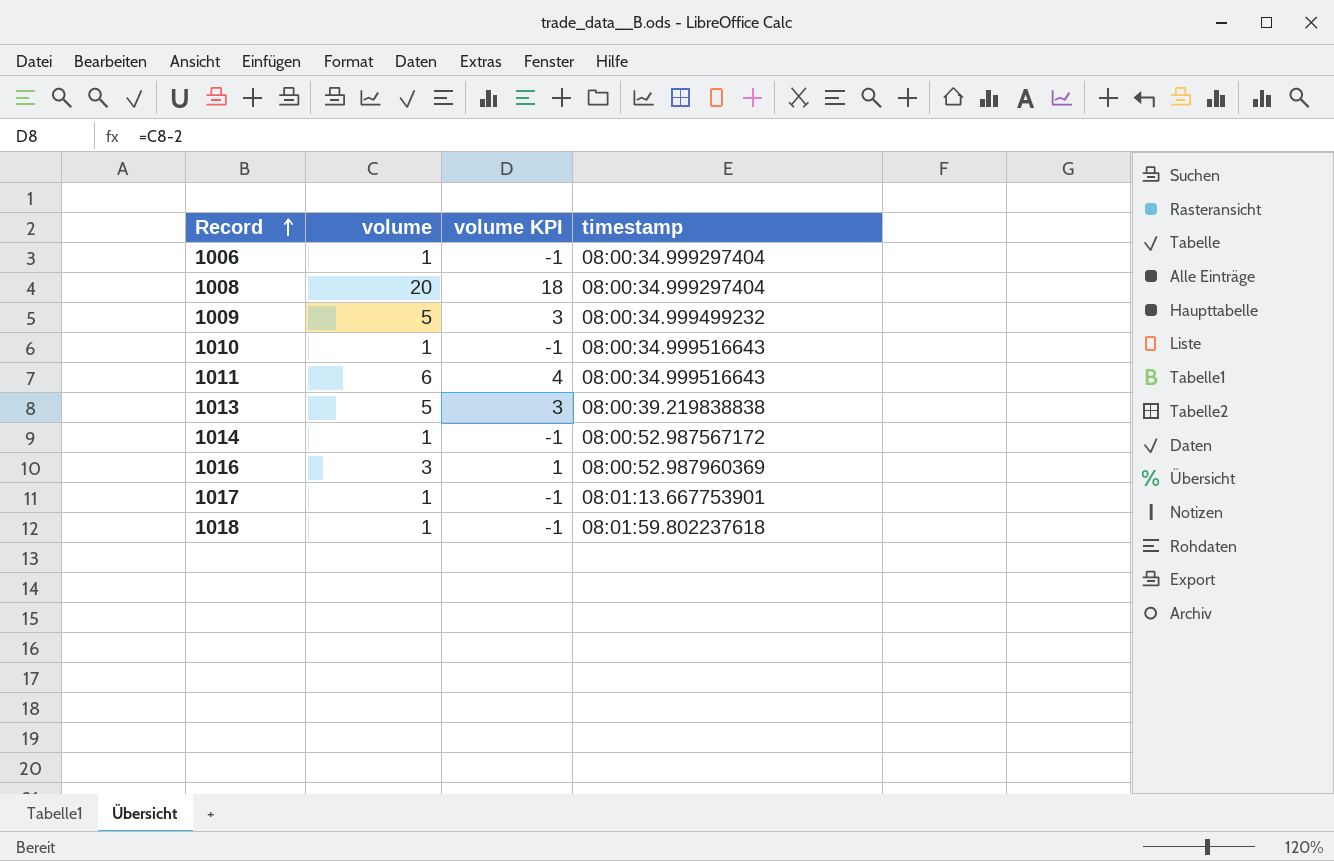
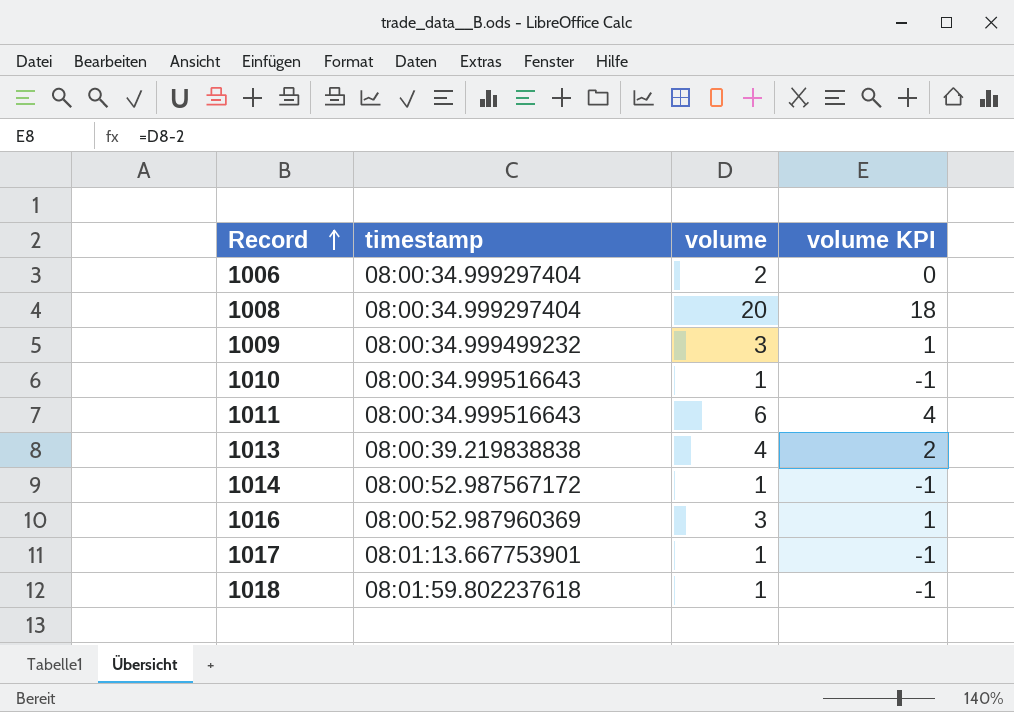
column timestamp | position: 4 -> 2
1006 | volume: 1 -> 2
1006 | volume KPI: -1 -> 0
1009 | volume: 5 -> 3
1009 | volume KPI: 3 -> 1
1013 | volume: 5 -> 4
1013 | volume KPI: 3 -> 2

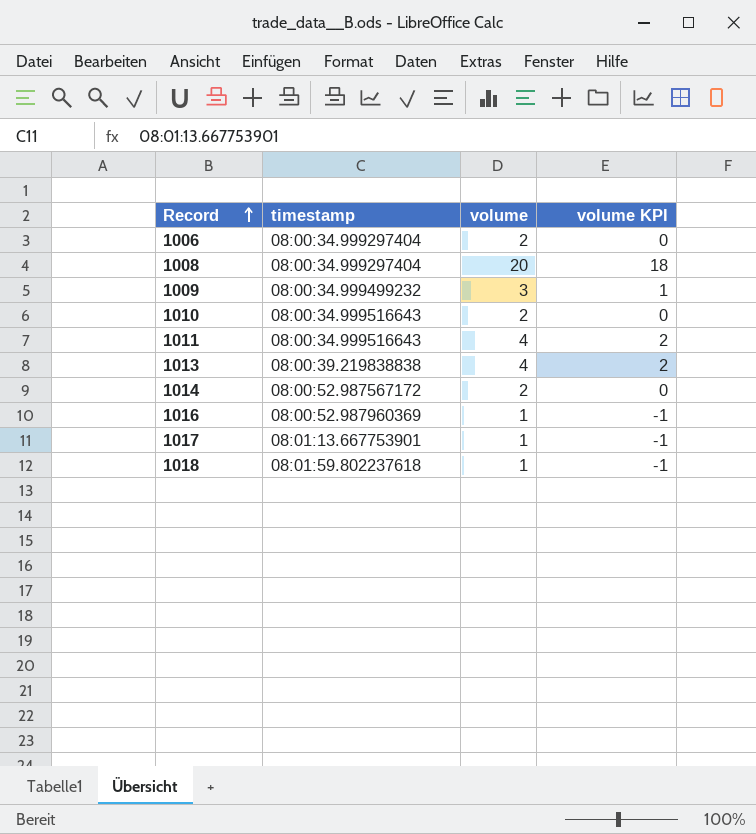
1010 | volume: 1 -> 2
1010 | volume KPI: -1 -> 0
1011 | volume: 6 -> 4
1011 | volume KPI: 4 -> 2
1014 | volume: 1 -> 2
1014 | volume KPI: -1 -> 0
1016 | volume: 3 -> 1
1016 | volume KPI: 1 -> -1

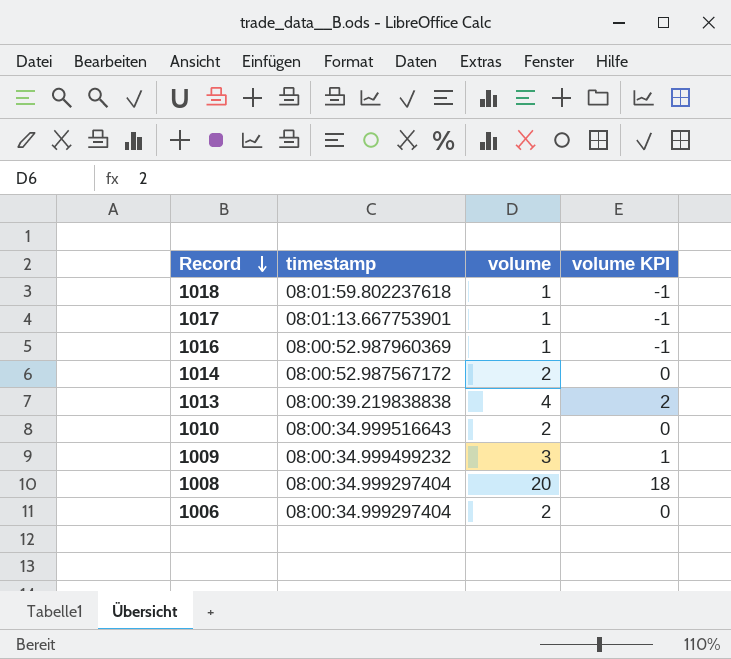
row order: Record ascending -> Record descending
row 1011: 08:00:34.999516643 | 4 | 2 -> none

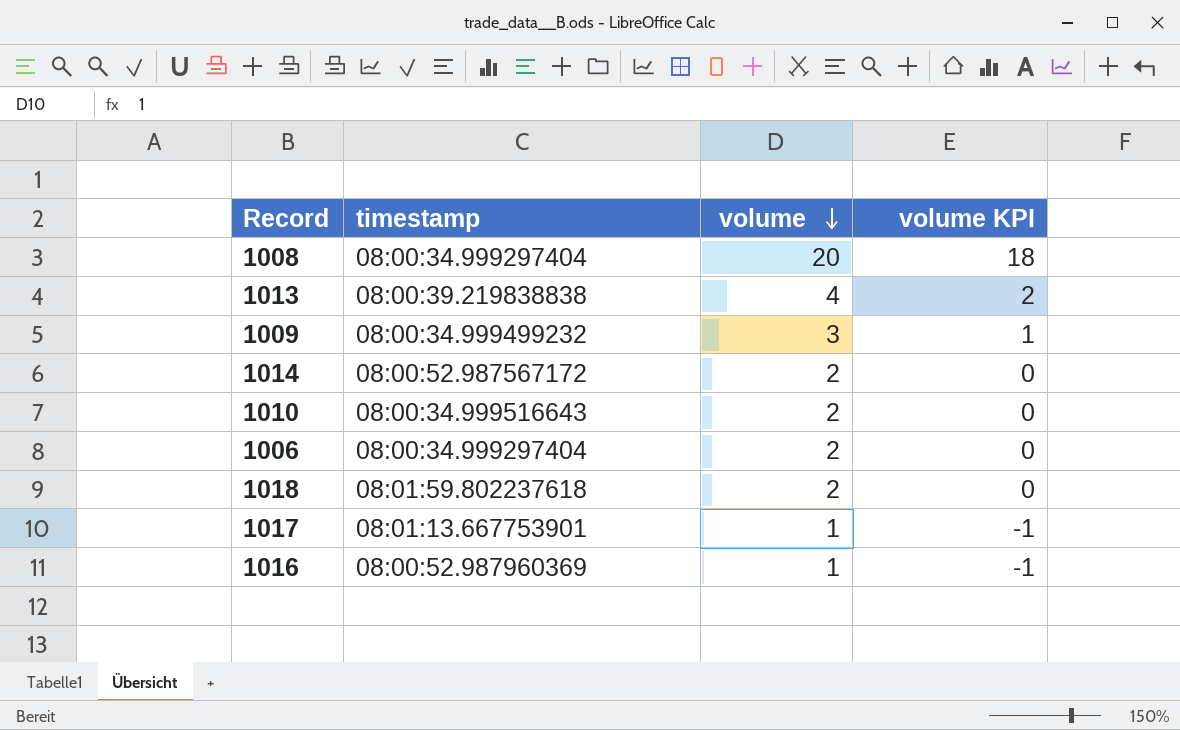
row order: Record descending -> volume descending
1018 | volume: 1 -> 2
1018 | volume KPI: -1 -> 0

